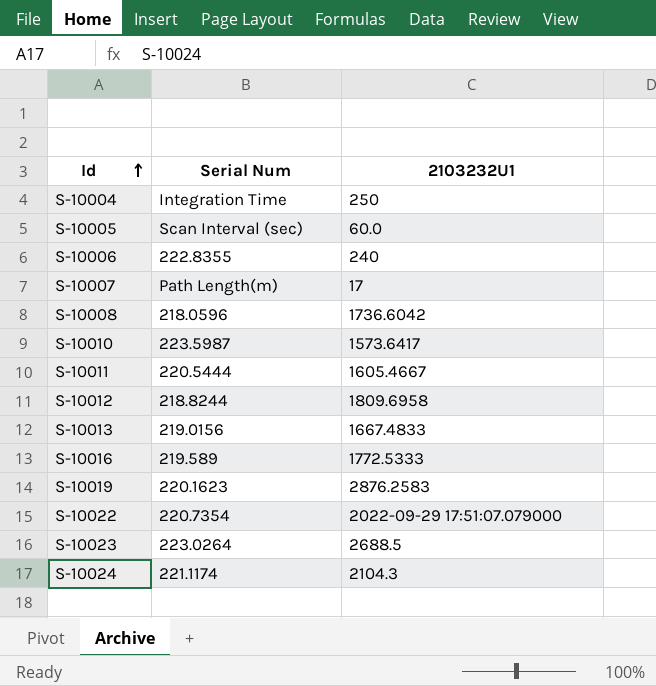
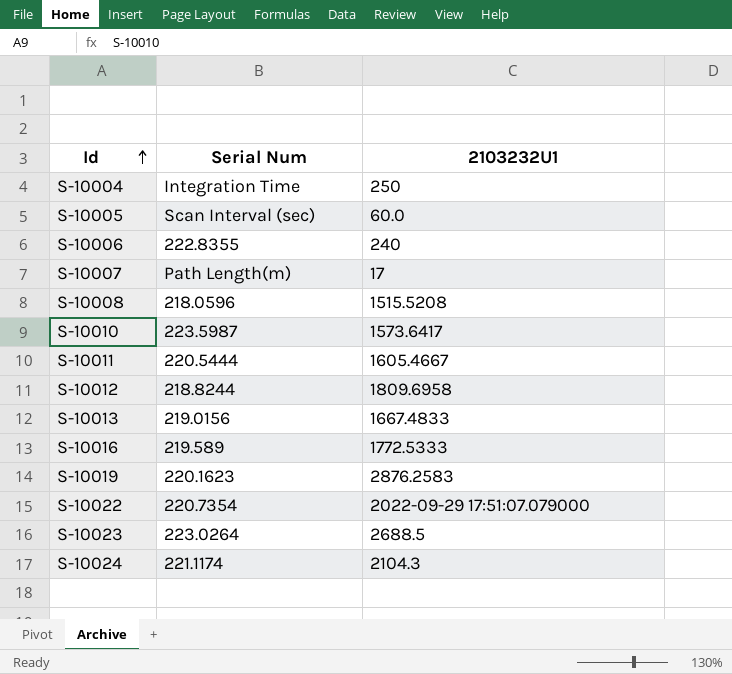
S-10008 | 2103232U1: 1736.6042 -> 1515.5208

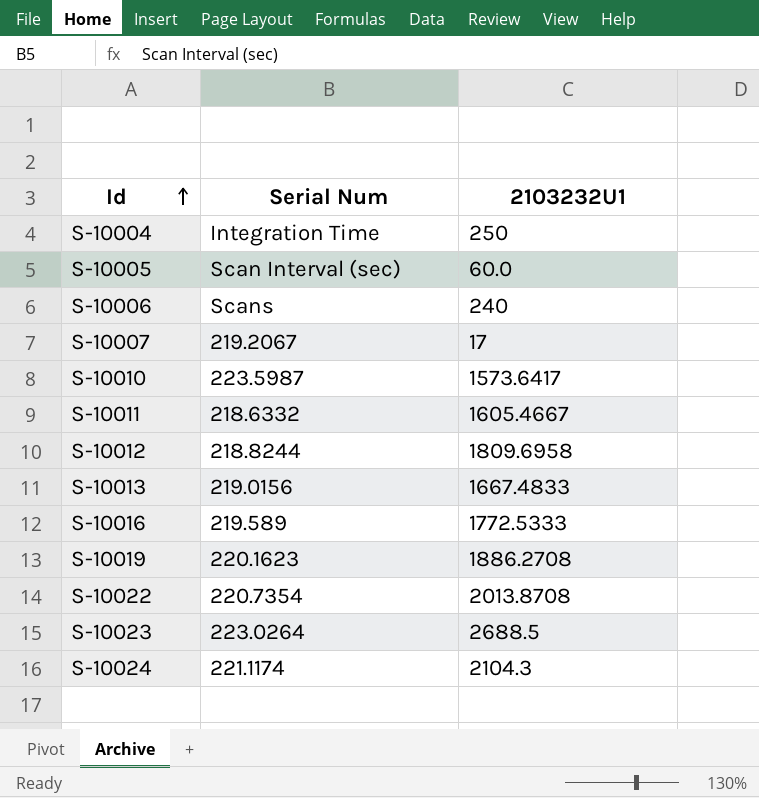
row S-10008: 218.0596 | 1515.5208 -> none
S-10006 | Serial Num: 222.8355 -> Scans
S-10007 | Serial Num: Path Length(m) -> 219.2067
S-10011 | Serial Num: 220.5444 -> 218.6332
S-10019 | 2103232U1: 2876.2583 -> 1886.2708
S-10022 | 2103232U1: 2022-09-29 17:51:07.079000 -> 2013.8708

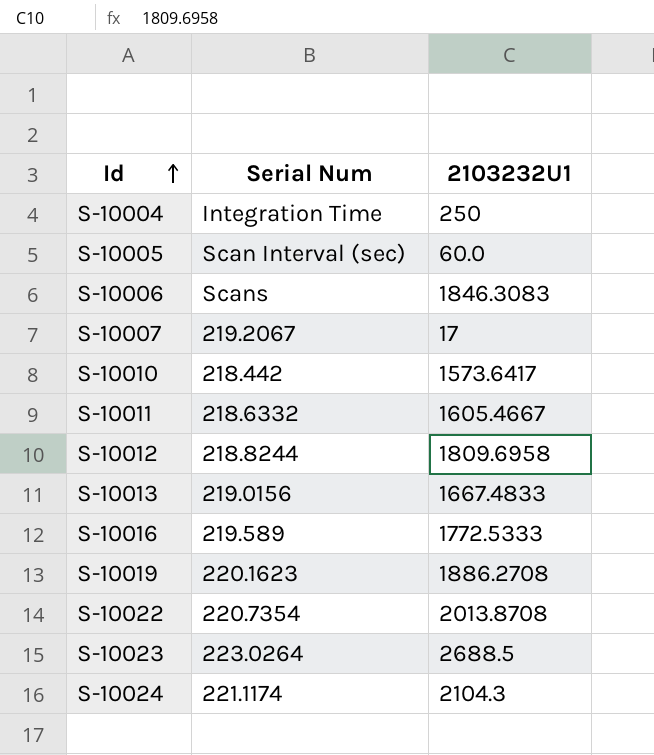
S-10006 | 2103232U1: 240 -> 1846.3083
S-10010 | Serial Num: 223.5987 -> 218.442

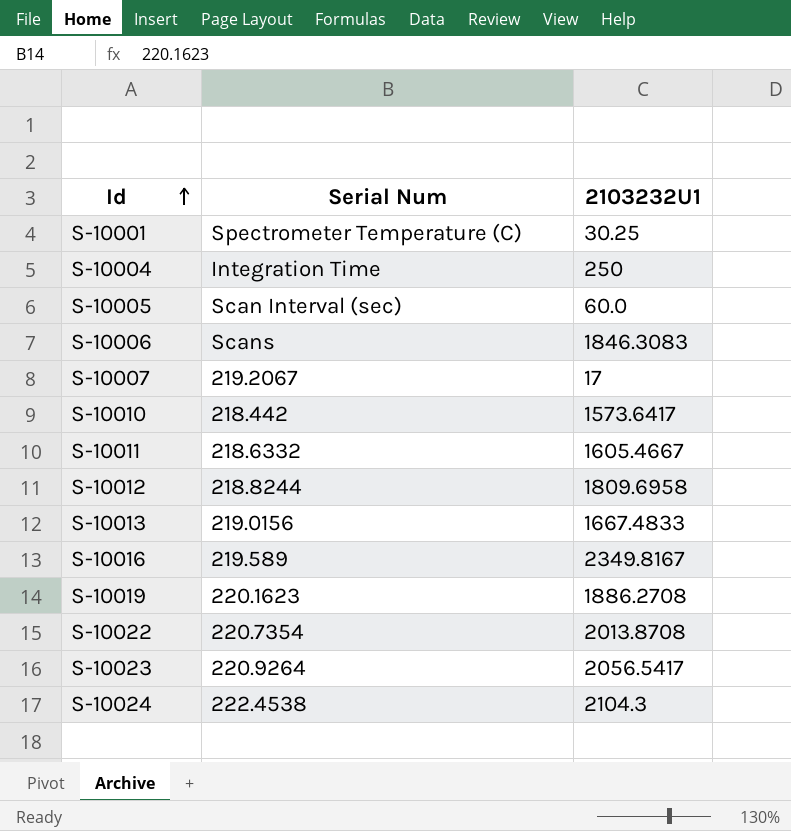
row S-10001: none -> Spectrometer Temperature (C) | 30.25
S-10016 | 2103232U1: 1772.5333 -> 2349.8167
S-10023 | Serial Num: 223.0264 -> 220.9264
S-10023 | 2103232U1: 2688.5 -> 2056.5417
S-10024 | Serial Num: 221.1174 -> 222.4538

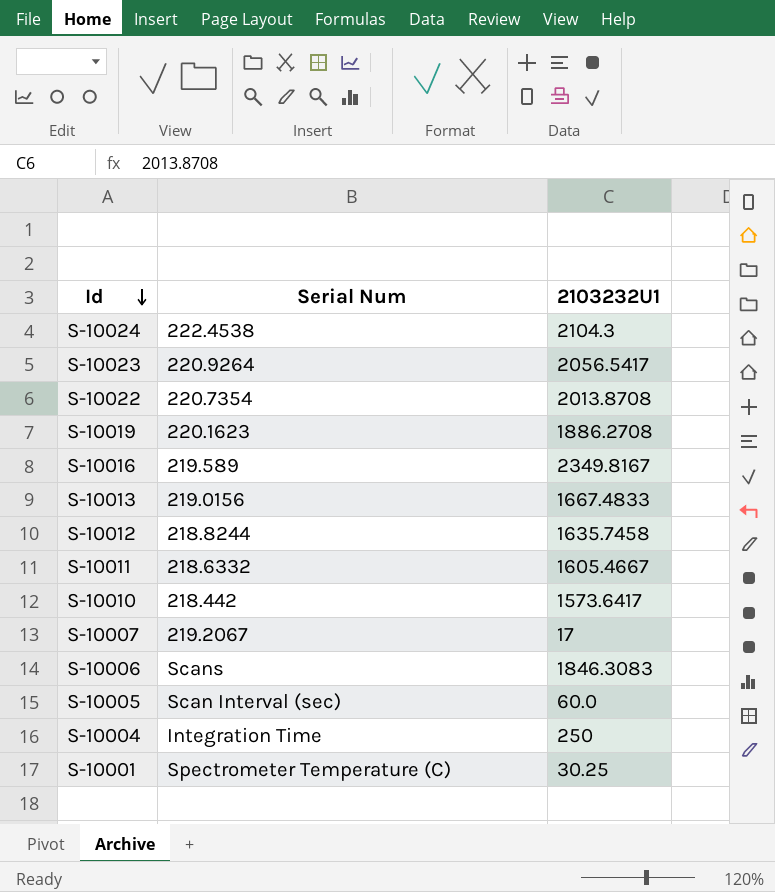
row order: Id ascending -> Id descending
S-10012 | 2103232U1: 1809.6958 -> 1635.7458

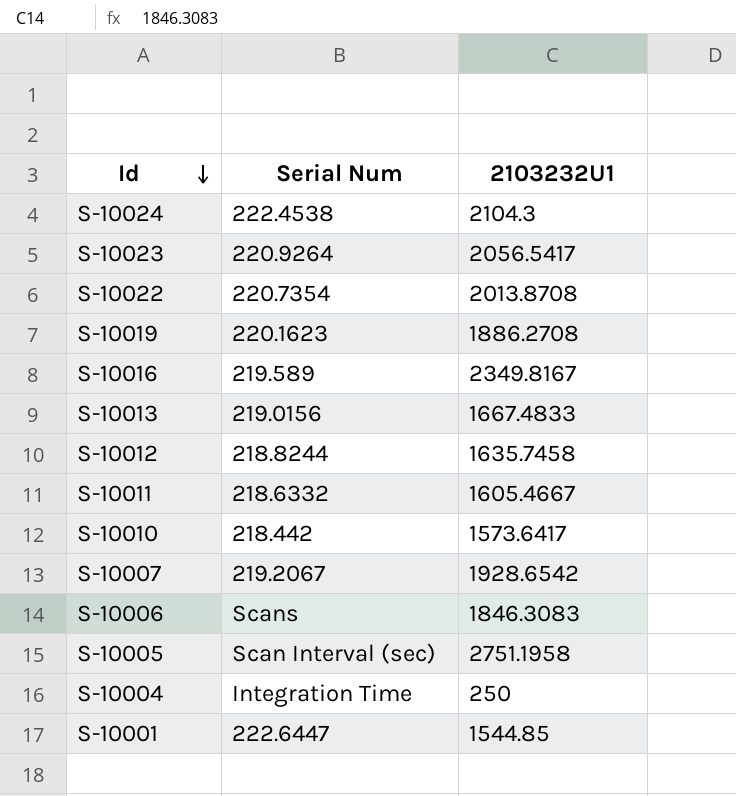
S-10007 | 2103232U1: 17 -> 1928.6542
S-10005 | 2103232U1: 60.0 -> 2751.1958
S-10001 | Serial Num: Spectrometer Temperature (C) -> 222.6447
S-10001 | 2103232U1: 30.25 -> 1544.85

